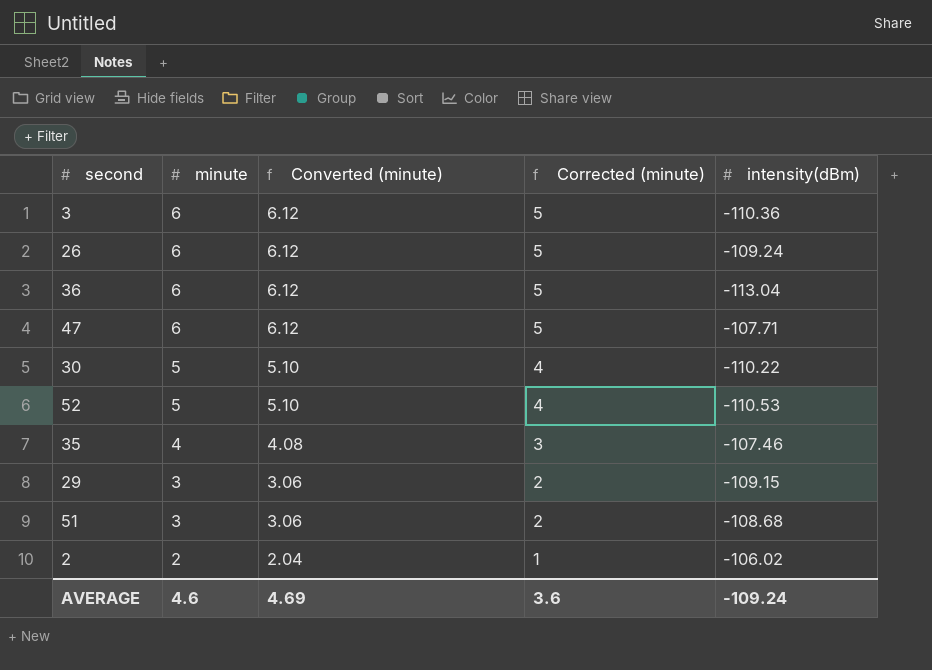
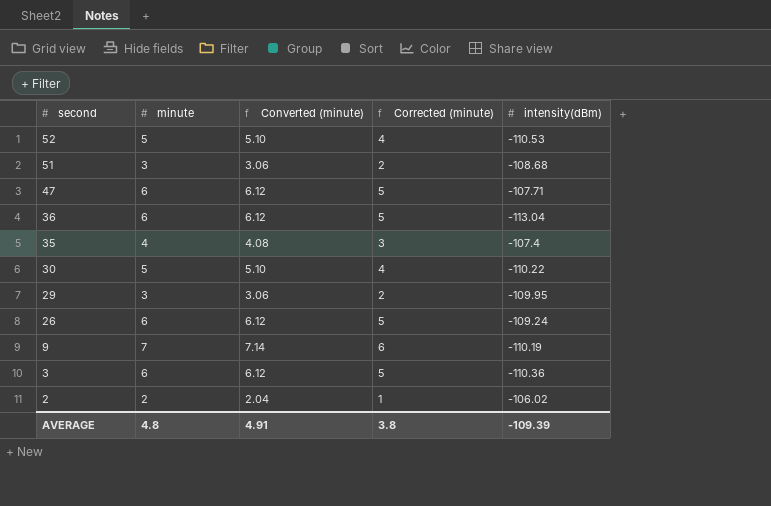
row order: minute descending -> second descending
35 | intensity(dBm): -107.46 -> -107.4
29 | intensity(dBm): -109.15 -> -109.95
row 9: none -> 7 | 7.14 | 6 | -110.19
AVERAGE | minute: 4.6 -> 4.8
AVERAGE | Converted (minute): 4.69 -> 4.91
AVERAGE | Corrected (minute): 3.6 -> 3.8
AVERAGE | intensity(dBm): -109.24 -> -109.39

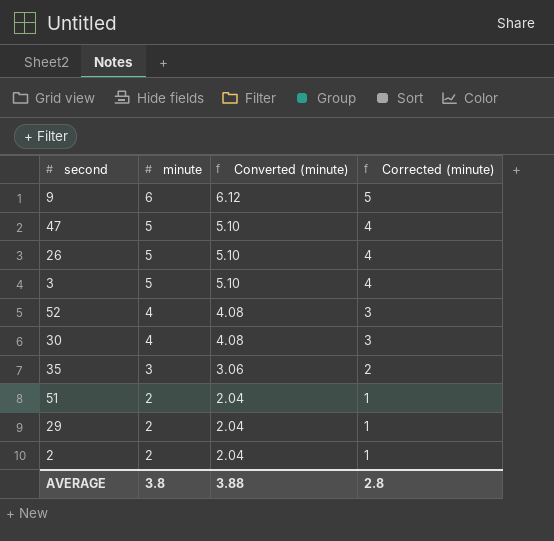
row order: second descending -> minute descending
column intensity(dBm) | position: 5 -> none
row 36: 6 | 6.12 | 5 | -113.04 -> none
9 | minute: 7 -> 6
9 | Converted (minute): 7.14 -> 6.12
9 | Corrected (minute): 6 -> 5
47 | minute: 6 -> 5
47 | Converted (minute): 6.12 -> 5.10
47 | Corrected (minute): 5 -> 4
26 | minute: 6 -> 5
26 | Converted (minute): 6.12 -> 5.10
26 | Corrected (minute): 5 -> 4
3 | minute: 6 -> 5
3 | Converted (minute): 6.12 -> 5.10
3 | Corrected (minute): 5 -> 4
52 | minute: 5 -> 4
52 | Converted (minute): 5.10 -> 4.08
52 | Corrected (minute): 4 -> 3
30 | minute: 5 -> 4
30 | Converted (minute): 5.10 -> 4.08
30 | Corrected (minute): 4 -> 3
35 | minute: 4 -> 3
35 | Converted (minute): 4.08 -> 3.06
35 | Corrected (minute): 3 -> 2
51 | minute: 3 -> 2
51 | Converted (minute): 3.06 -> 2.04
51 | Corrected (minute): 2 -> 1
29 | minute: 3 -> 2
29 | Converted (minute): 3.06 -> 2.04
29 | Corrected (minute): 2 -> 1
AVERAGE | minute: 4.8 -> 3.8
AVERAGE | Converted (minute): 4.91 -> 3.88
AVERAGE | Corrected (minute): 3.8 -> 2.8

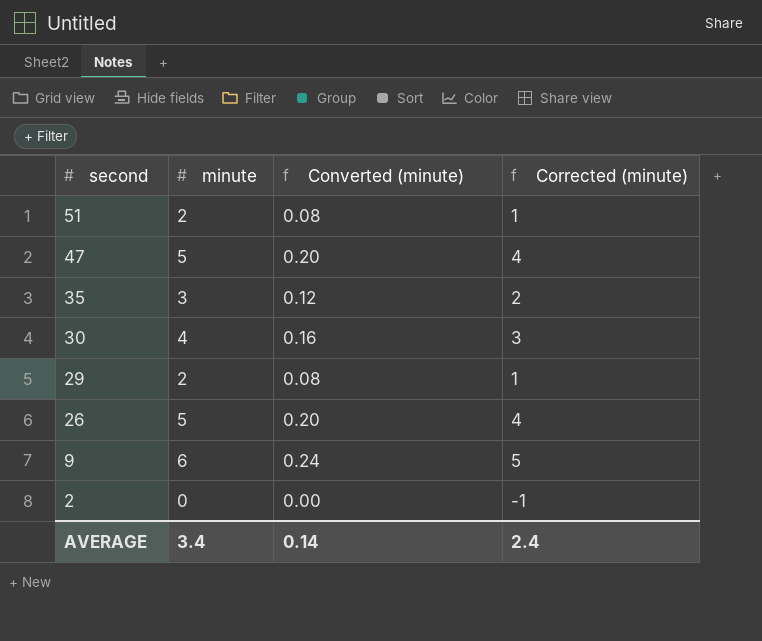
row order: minute descending -> second descending
column Converted (minute) | formula: [minute] * 1.02 -> [minute] * 0.04
row 3: 5 | 5.10 | 4 -> none
row 52: 4 | 4.08 | 3 -> none
2 | minute: 2 -> 0
2 | Corrected (minute): 1 -> -1
AVERAGE | minute: 3.8 -> 3.4
AVERAGE | Converted (minute): 3.88 -> 0.14
AVERAGE | Corrected (minute): 2.8 -> 2.4

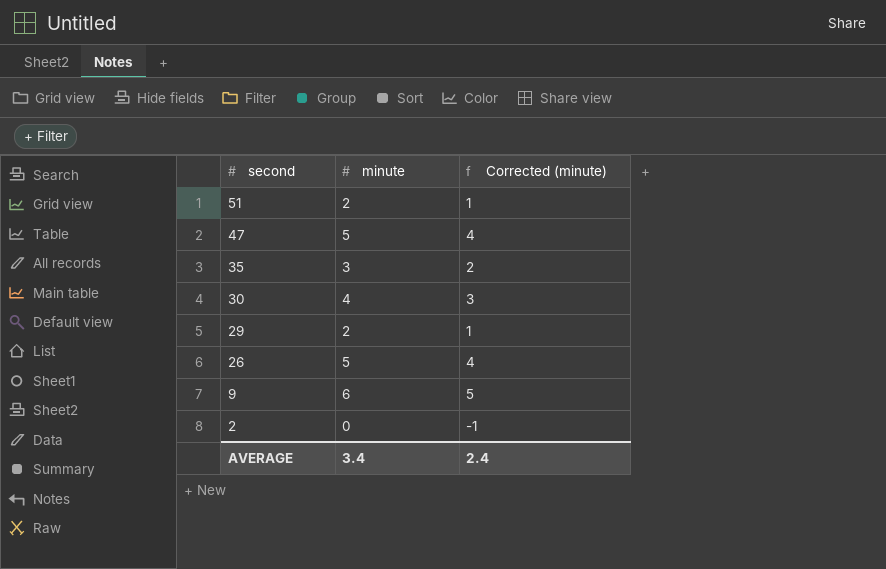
column Converted (minute) | formula: [minute] * 0.04 -> none

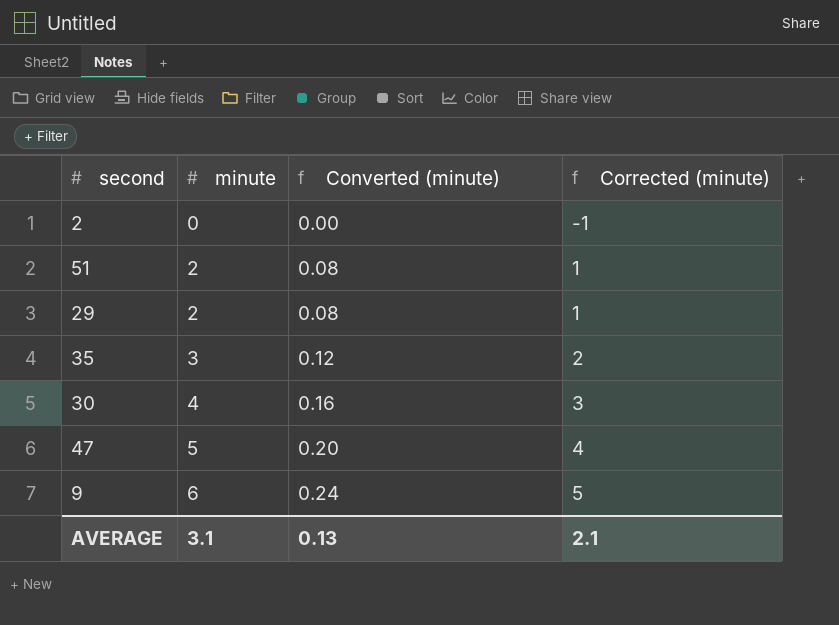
row order: second descending -> minute ascending
column Converted (minute) | formula: none -> [minute] * 0.04
row 26: 5 | 4 -> none
AVERAGE | minute: 3.4 -> 3.1
AVERAGE | Corrected (minute): 2.4 -> 2.1

